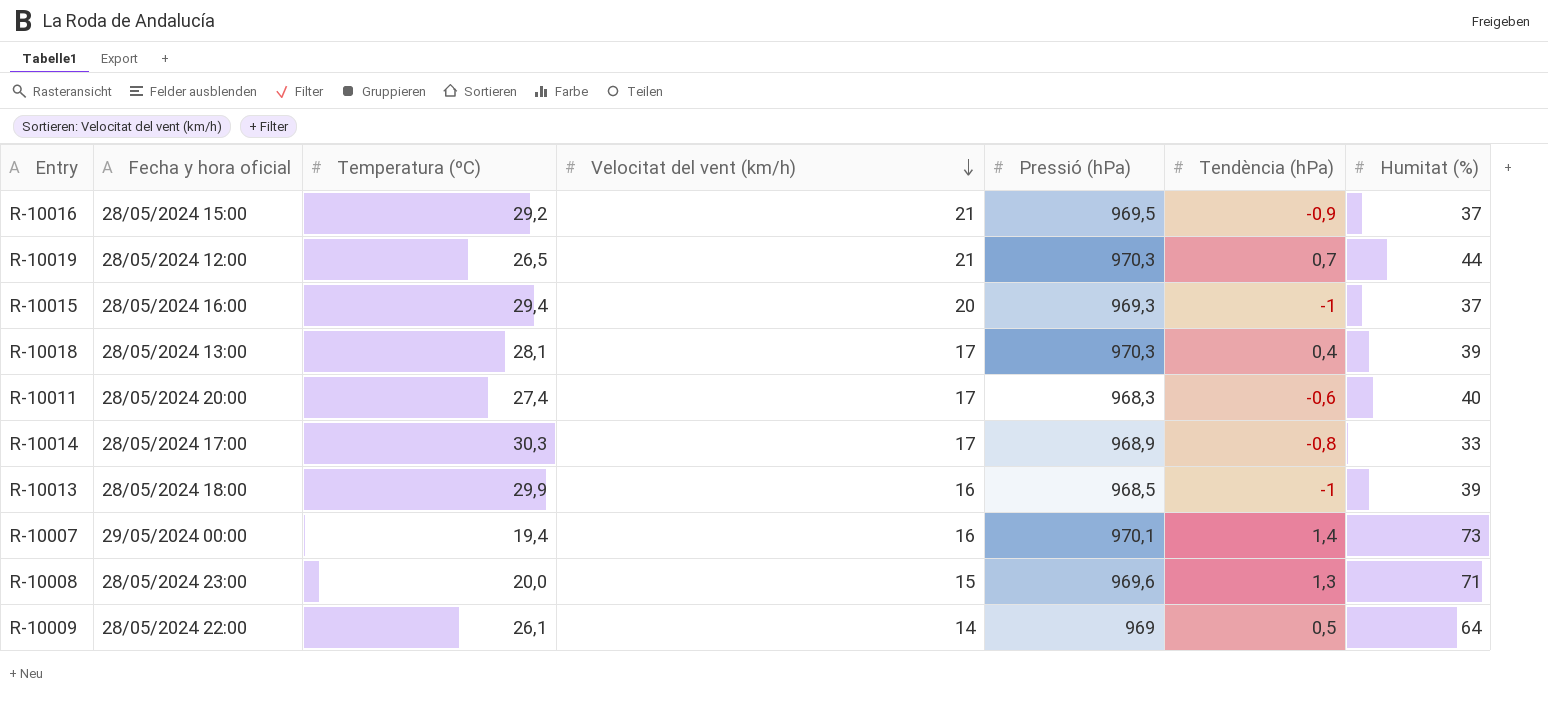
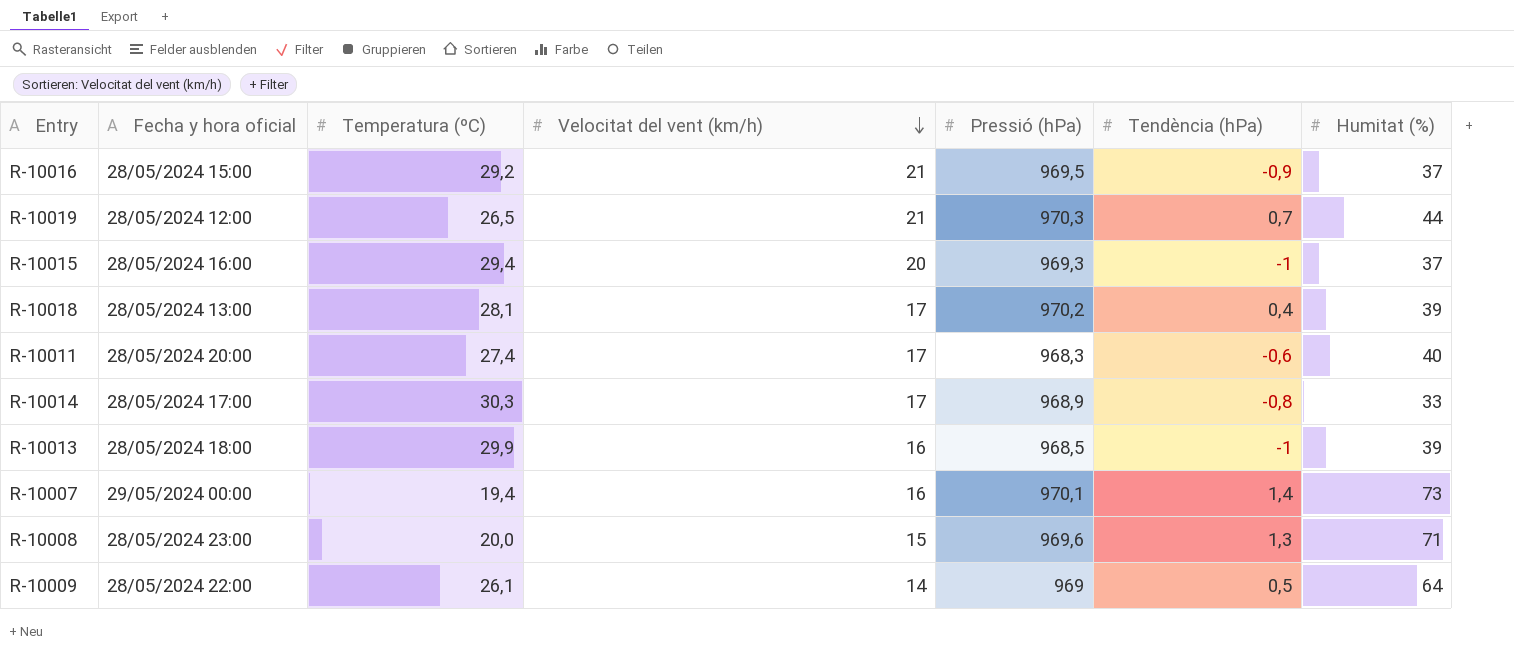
R-10018 | Pressió (hPa): 970,3 -> 970,2

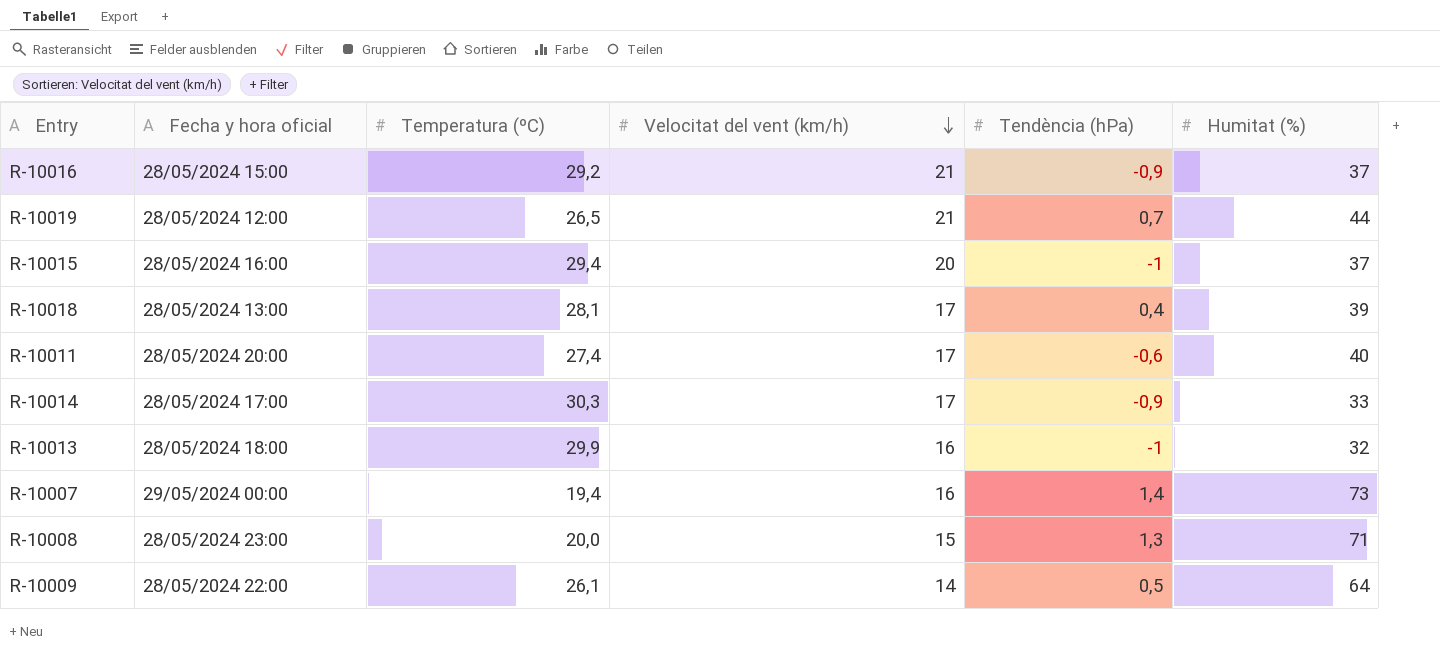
column Pressió (hPa) | position: 5 -> none
R-10014 | Tendència (hPa): -0,8 -> -0,9
R-10013 | Humitat (%): 39 -> 32

